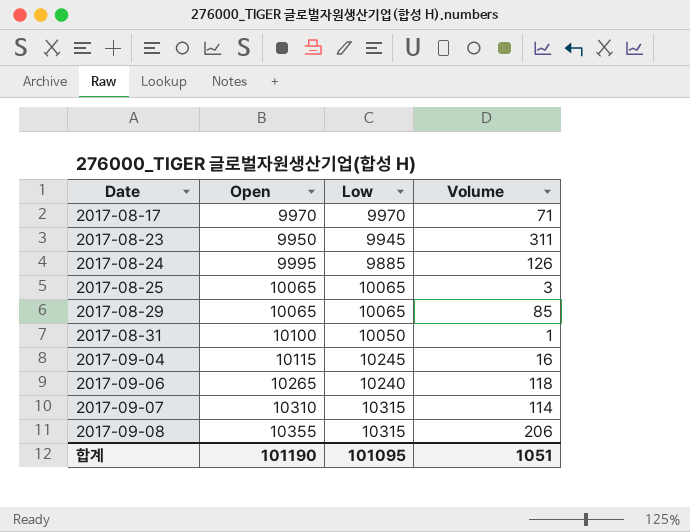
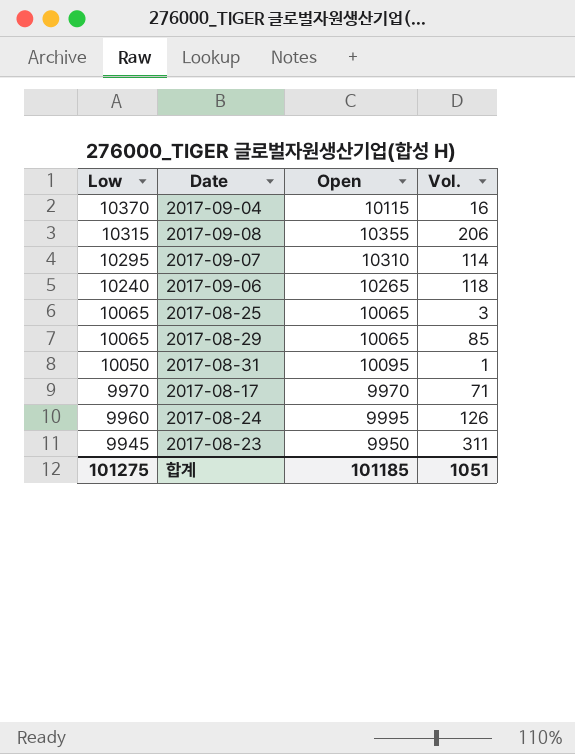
row order: Date ascending -> Low descending
column Low | position: 3 -> 1
column name: Volume -> Vol.
2017-09-04 | Low: 10245 -> 10370
2017-09-07 | Low: 10315 -> 10295
2017-08-31 | Open: 10100 -> 10095
2017-08-24 | Low: 9885 -> 9960
합계 | Low: 101095 -> 101275
합계 | Open: 101190 -> 101185

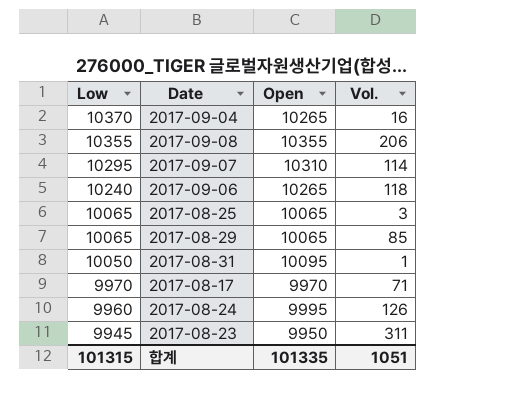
2017-09-04 | Open: 10115 -> 10265
2017-09-08 | Low: 10315 -> 10355
합계 | Low: 101275 -> 101315
합계 | Open: 101185 -> 101335

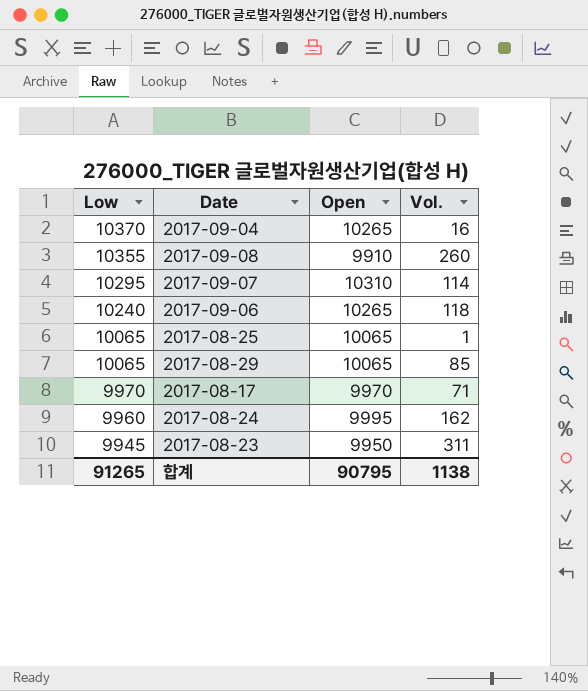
row 2017-08-31: 10050 | 10095 | 1 -> none
2017-09-08 | Open: 10355 -> 9910
2017-09-08 | Vol.: 206 -> 260
2017-08-25 | Vol.: 3 -> 1
2017-08-24 | Vol.: 126 -> 162
합계 | Low: 101315 -> 91265
합계 | Open: 101335 -> 90795
합계 | Vol.: 1051 -> 1138

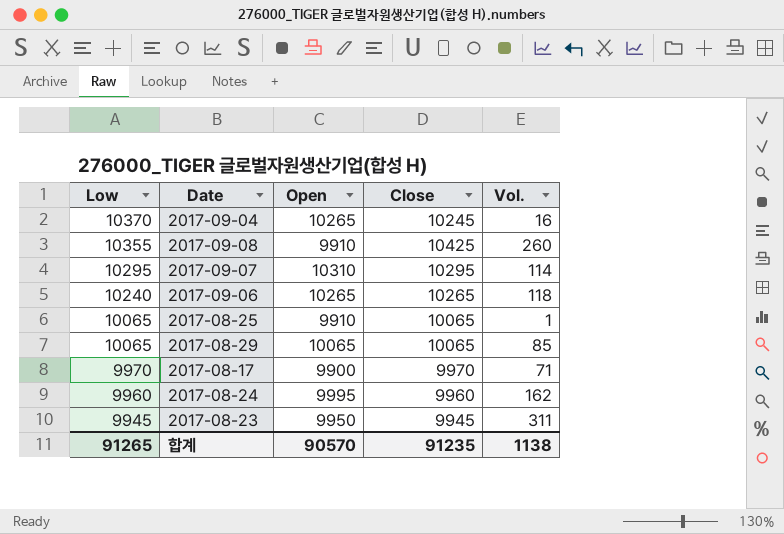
column Close | position: none -> 4
2017-08-25 | Open: 10065 -> 9910
2017-08-17 | Open: 9970 -> 9900
합계 | Open: 90795 -> 90570

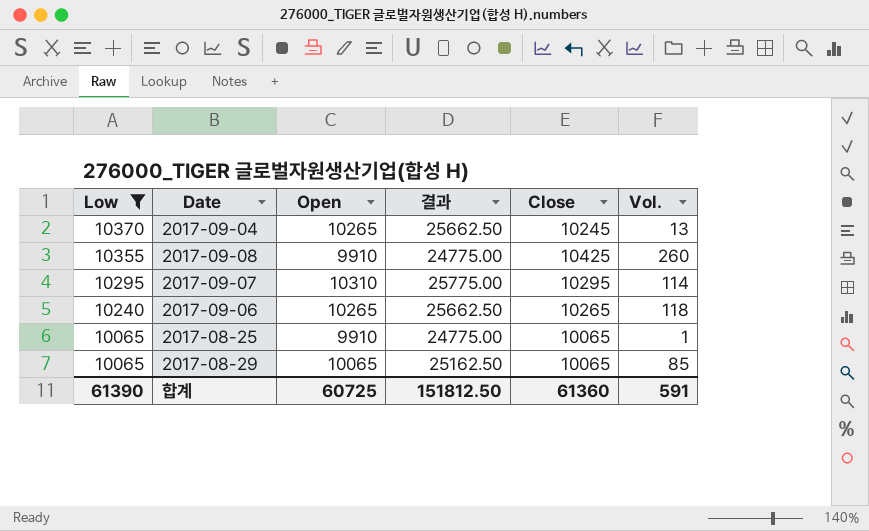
filter: none -> Low >= 10065
column 결과 | formula: none -> [Open] * 2.5
2017-09-04 | Vol.: 16 -> 13
합계 | Low: 91265 -> 61390
합계 | Open: 90570 -> 60725
합계 | Close: 91235 -> 61360
합계 | Vol.: 1138 -> 591

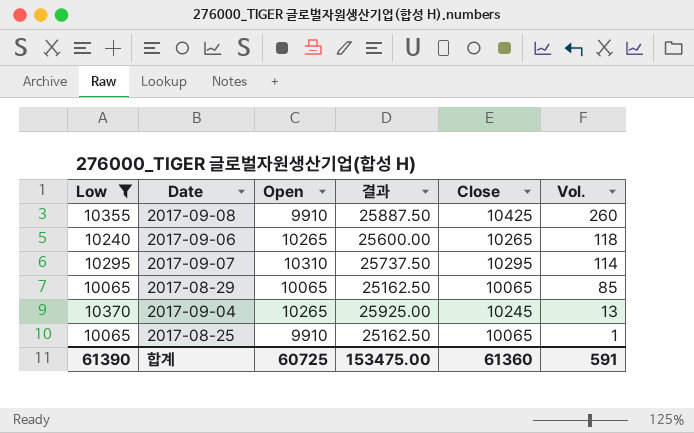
row order: Low descending -> Vol. descending
column 결과 | formula: [Open] * 2.5 -> [Low] * 2.5
합계 | 결과: 151812.50 -> 153475.00

